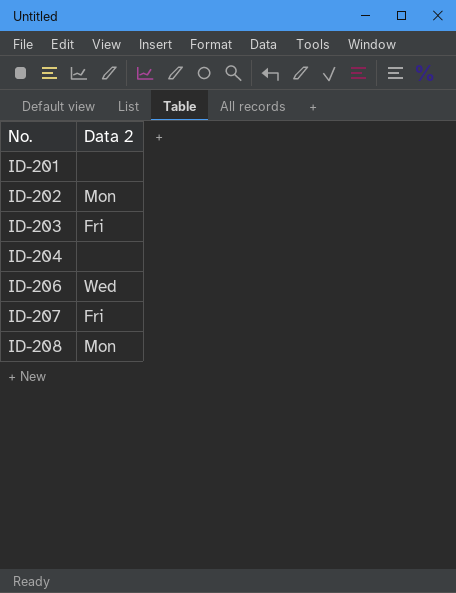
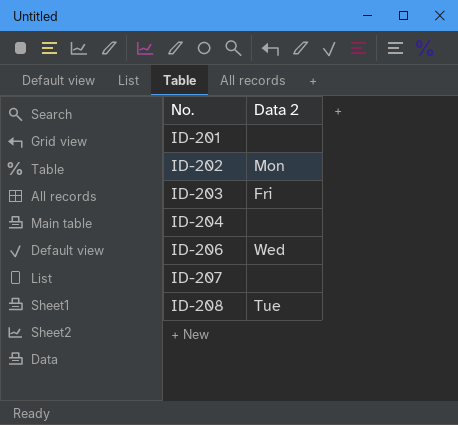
ID-207 | Data 2: Fri -> none
ID-208 | Data 2: Mon -> Tue

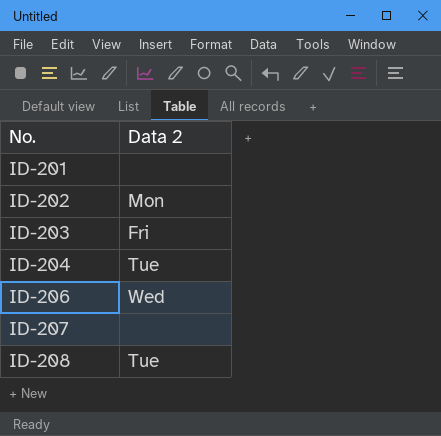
ID-204 | Data 2: none -> Tue

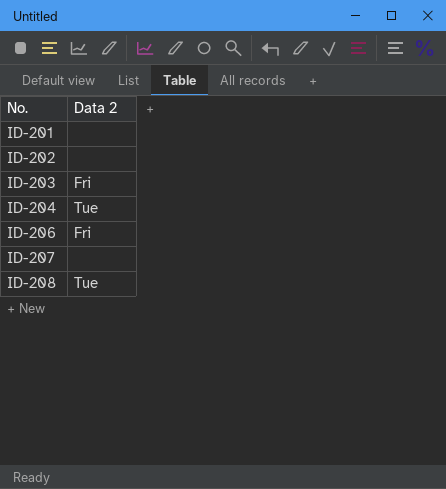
ID-202 | Data 2: Mon -> none
ID-206 | Data 2: Wed -> Fri

